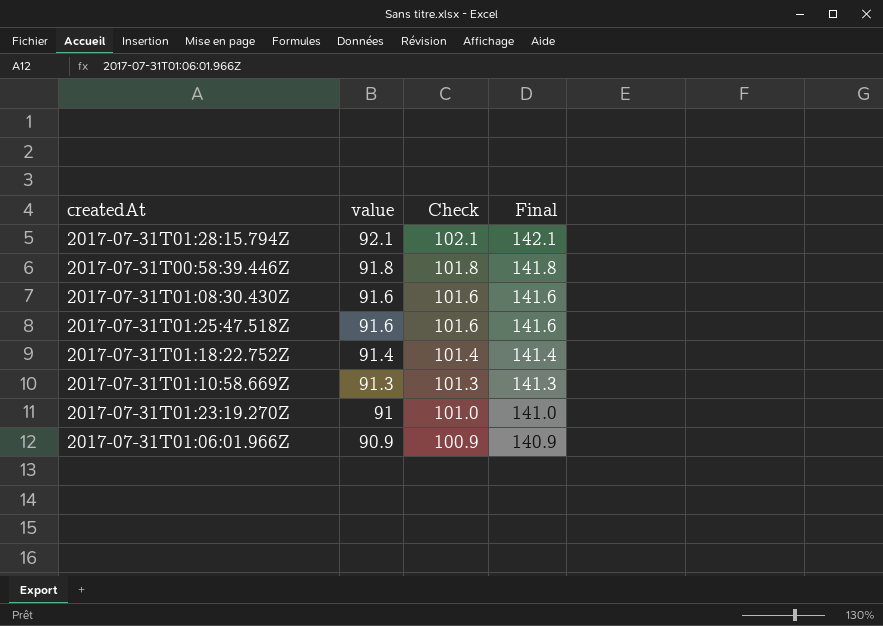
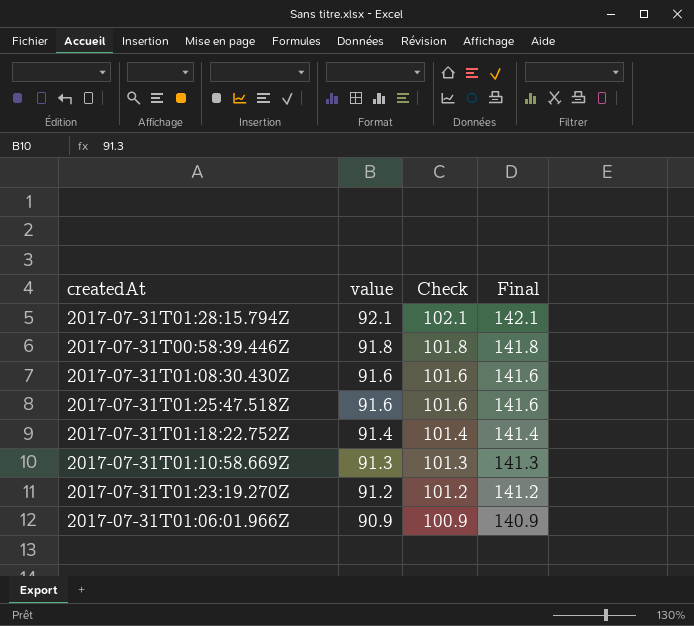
2017-07-31T01:23:19.270Z | value: 91 -> 91.2
2017-07-31T01:23:19.270Z | Check: 101.0 -> 101.2
2017-07-31T01:23:19.270Z | Final: 141.0 -> 141.2

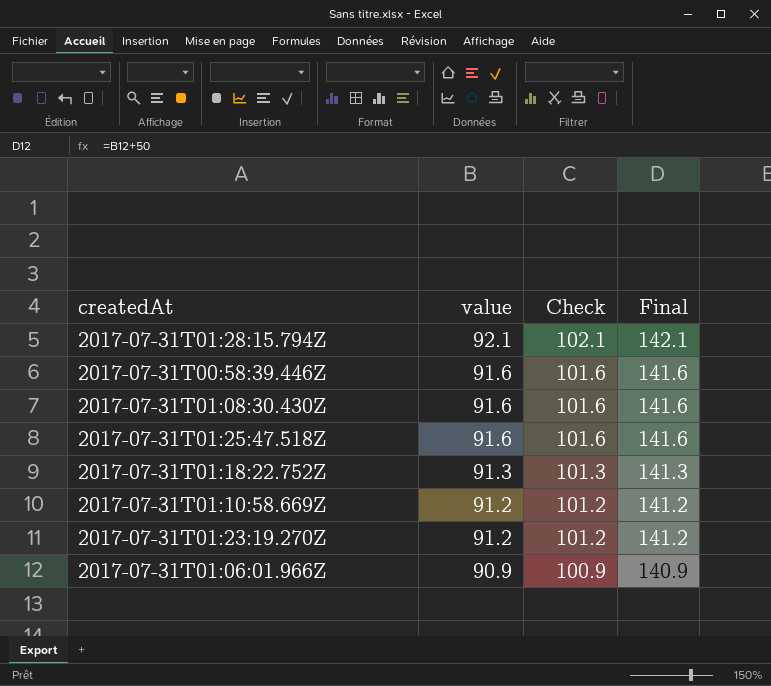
2017-07-31T00:58:39.446Z | value: 91.8 -> 91.6
2017-07-31T00:58:39.446Z | Check: 101.8 -> 101.6
2017-07-31T00:58:39.446Z | Final: 141.8 -> 141.6
2017-07-31T01:18:22.752Z | value: 91.4 -> 91.3
2017-07-31T01:18:22.752Z | Check: 101.4 -> 101.3
2017-07-31T01:18:22.752Z | Final: 141.4 -> 141.3
2017-07-31T01:10:58.669Z | value: 91.3 -> 91.2
2017-07-31T01:10:58.669Z | Check: 101.3 -> 101.2
2017-07-31T01:10:58.669Z | Final: 141.3 -> 141.2

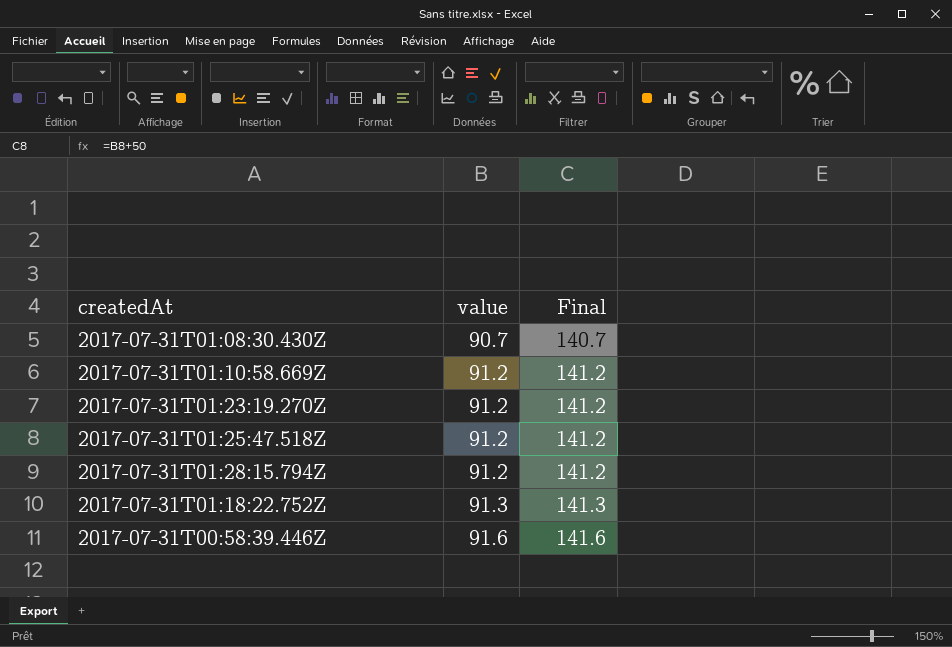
row order: value descending -> value ascending
column Check | formula: [value] + 10 -> none
row 2017-07-31T01:06:01.966Z: 90.9 | 100.9 | 140.9 -> none
2017-07-31T01:08:30.430Z | value: 91.6 -> 90.7
2017-07-31T01:08:30.430Z | Final: 141.6 -> 140.7
2017-07-31T01:25:47.518Z | value: 91.6 -> 91.2
2017-07-31T01:25:47.518Z | Final: 141.6 -> 141.2
2017-07-31T01:28:15.794Z | value: 92.1 -> 91.2
2017-07-31T01:28:15.794Z | Final: 142.1 -> 141.2

